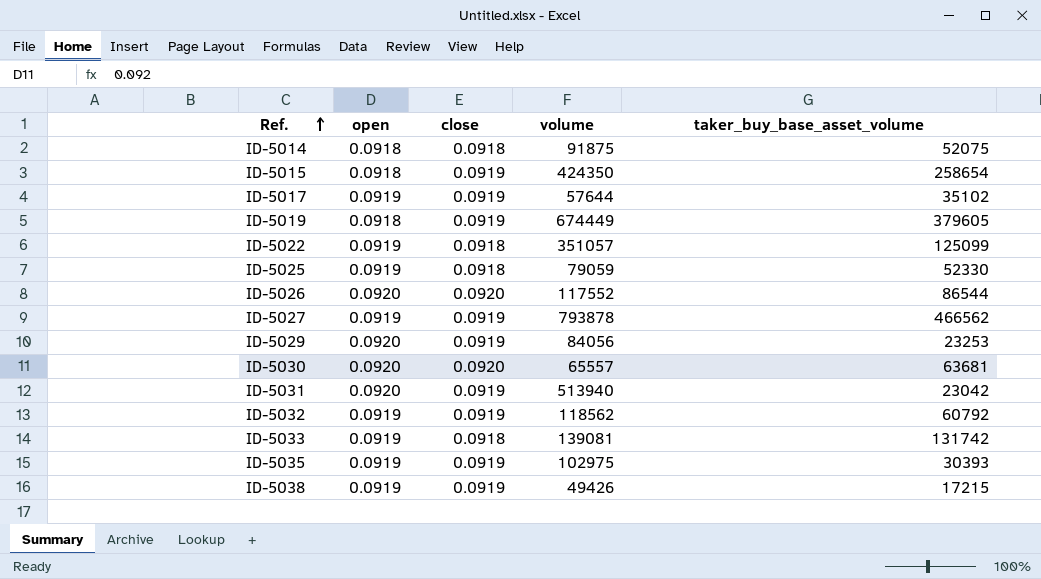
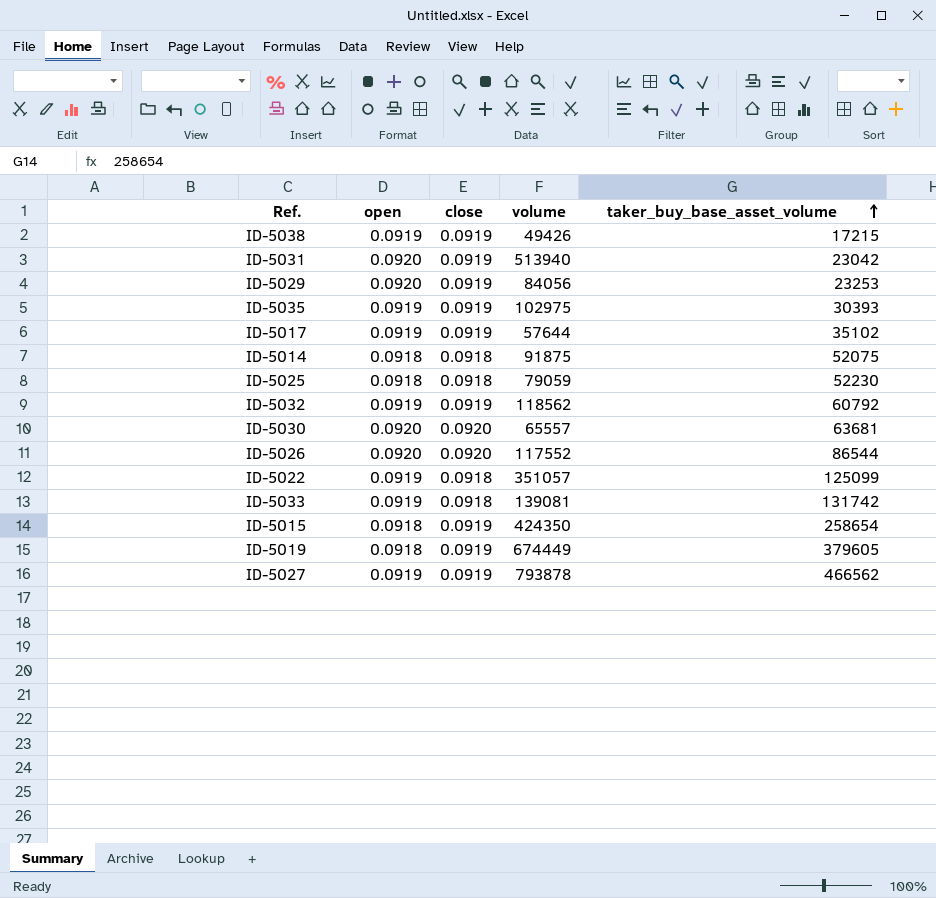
row order: Ref. ascending -> taker_buy_base_asset_volume ascending
ID-5025 | open: 0.0919 -> 0.0918
ID-5025 | taker_buy_base_asset_volume: 52330 -> 52230

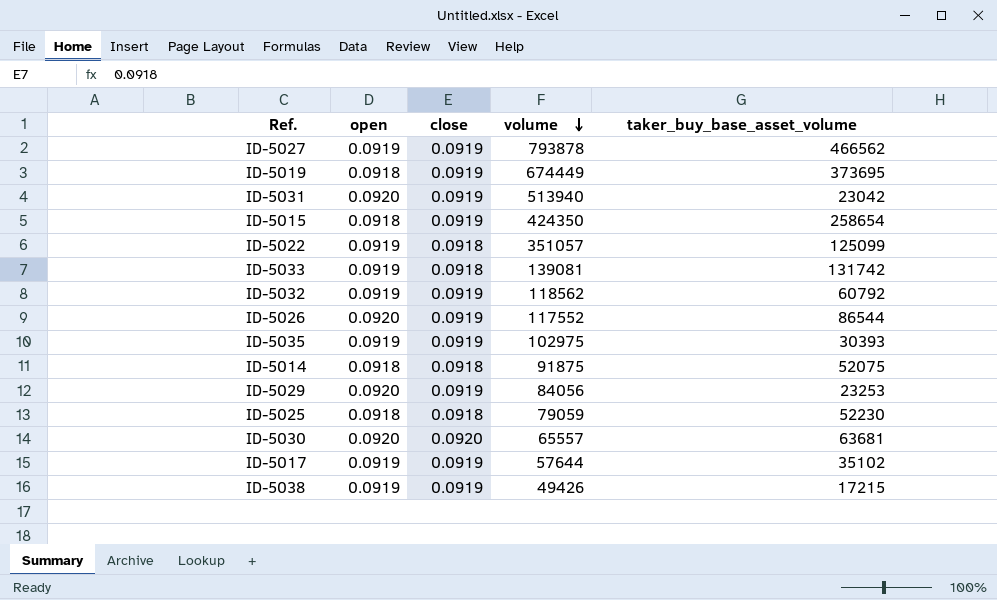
row order: taker_buy_base_asset_volume ascending -> volume descending
ID-5019 | taker_buy_base_asset_volume: 379605 -> 373695
ID-5026 | close: 0.0920 -> 0.0919

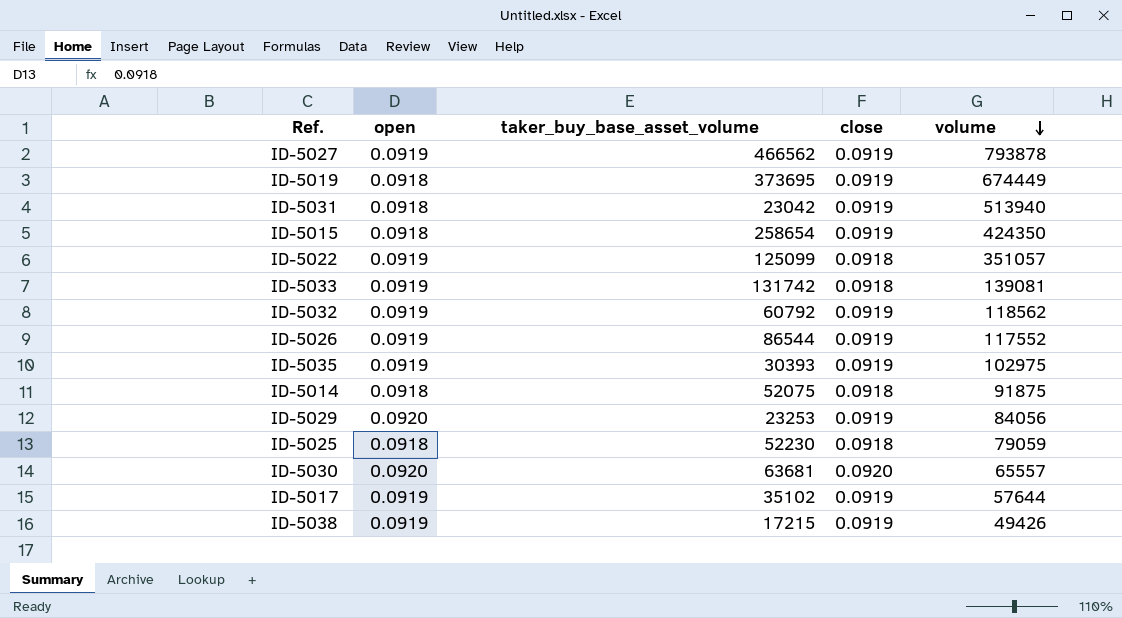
column taker_buy_base_asset_volume | position: 5 -> 3
ID-5031 | open: 0.0920 -> 0.0918
ID-5026 | open: 0.0920 -> 0.0919

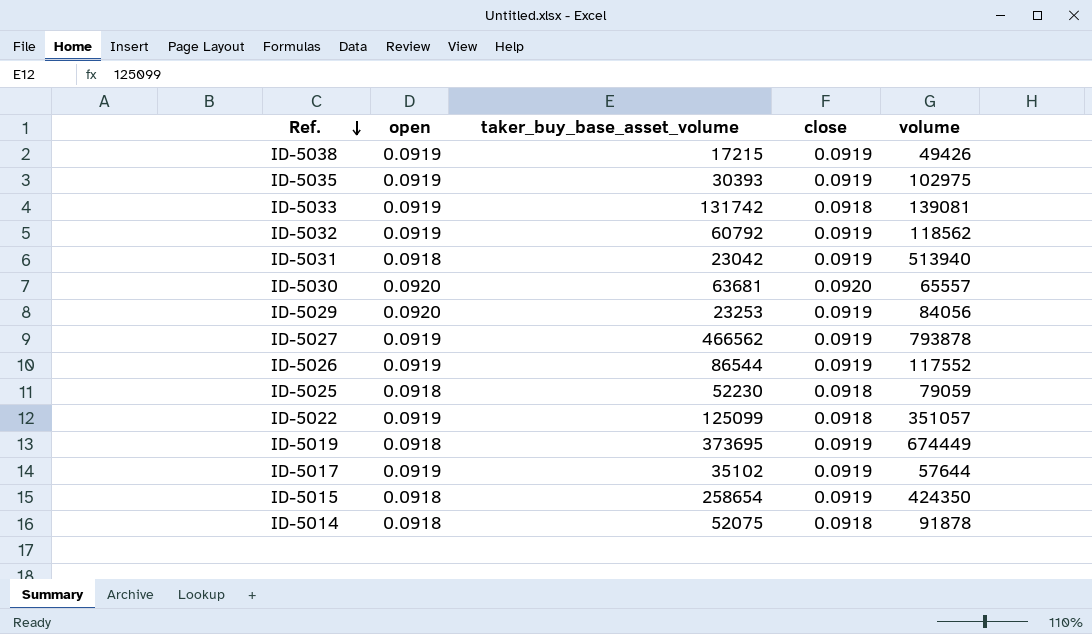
row order: volume descending -> Ref. descending
ID-5014 | volume: 91875 -> 91878

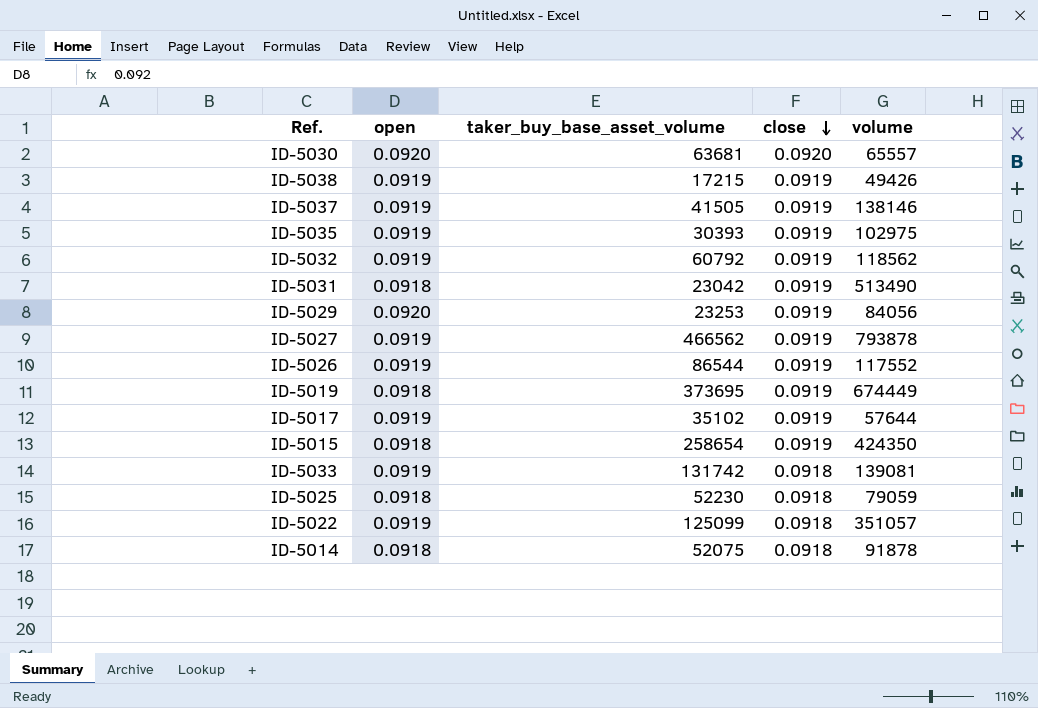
row order: Ref. descending -> close descending
row ID-5037: none -> 0.0919 | 41505 | 0.0919 | 138146
ID-5031 | volume: 513940 -> 513490

